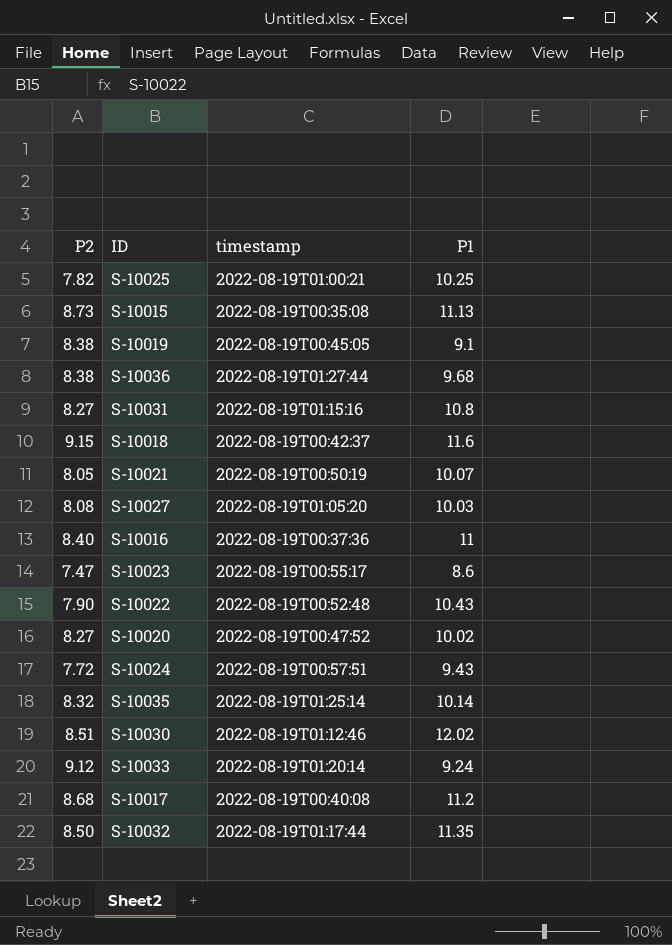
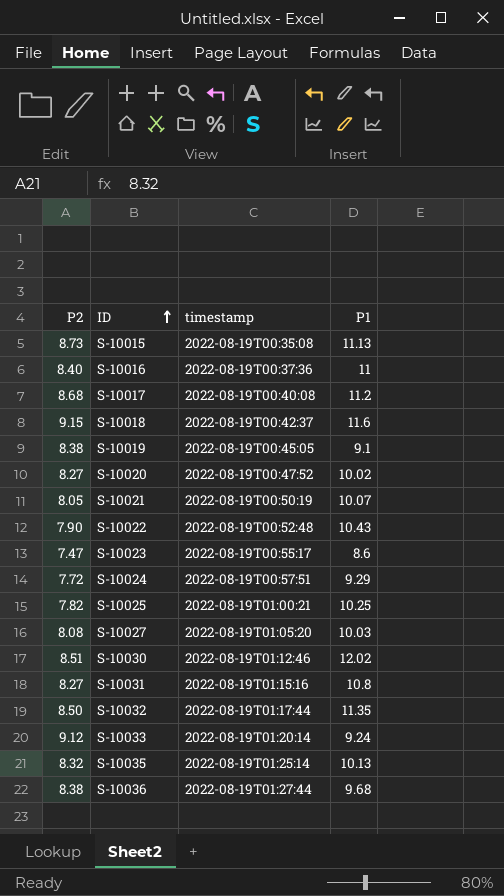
row order: none -> ID ascending
S-10024 | P1: 9.43 -> 9.29
S-10035 | P1: 10.14 -> 10.13

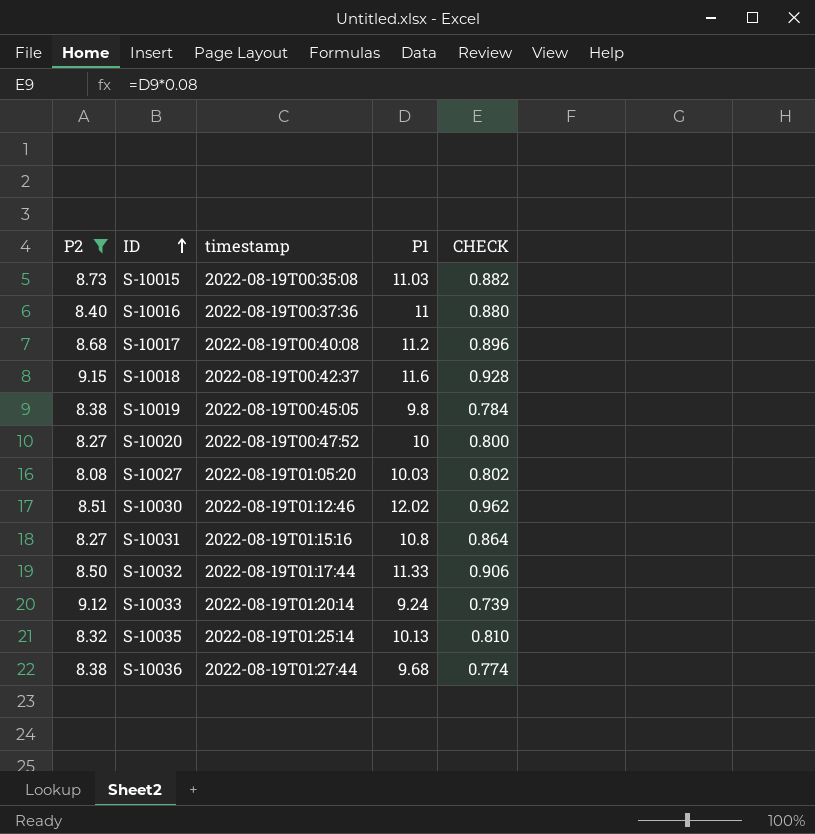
filter: none -> P2 >= 8.08
column CHECK | formula: none -> [P1] * 0.08
S-10015 | P1: 11.13 -> 11.03
S-10019 | P1: 9.1 -> 9.8
S-10020 | P1: 10.02 -> 10
S-10032 | P1: 11.35 -> 11.33

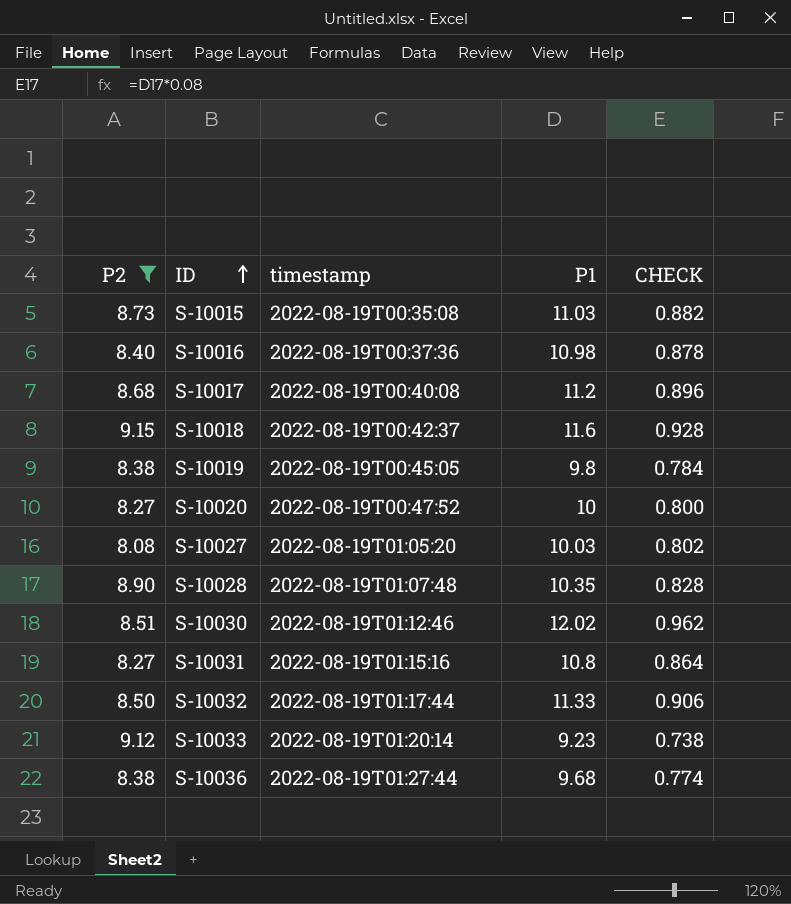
row S-10035: 8.32 | 2022-08-19T01:25:14 | 10.13 | 0.810 -> none
S-10016 | P1: 11 -> 10.98
S-10016 | CHECK: 0.880 -> 0.878
row S-10028: none -> 8.90 | 2022-08-19T01:07:48 | 10.35 | 0.828
S-10033 | P1: 9.24 -> 9.23
S-10033 | CHECK: 0.739 -> 0.738

